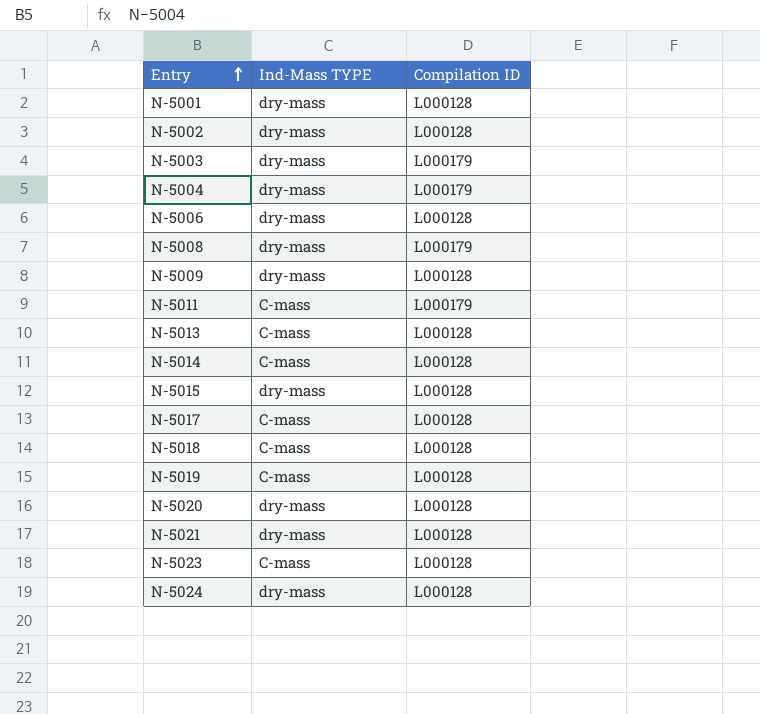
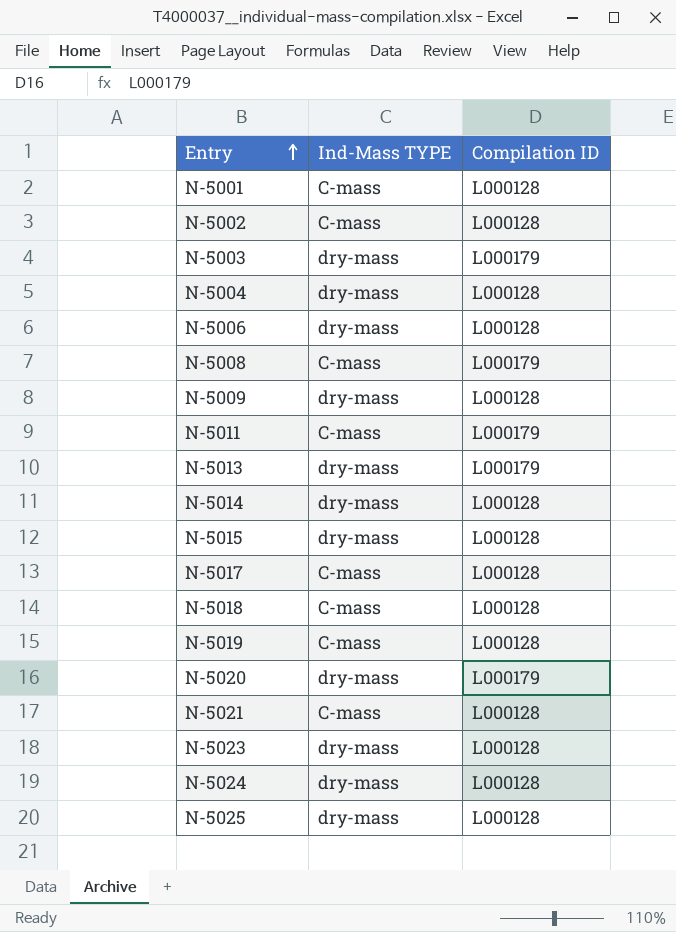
N-5001 | Ind-Mass TYPE: dry-mass -> C-mass
N-5002 | Ind-Mass TYPE: dry-mass -> C-mass
N-5004 | Compilation ID: L000179 -> L000128
N-5008 | Ind-Mass TYPE: dry-mass -> C-mass
N-5013 | Ind-Mass TYPE: C-mass -> dry-mass
N-5013 | Compilation ID: L000128 -> L000179
N-5014 | Ind-Mass TYPE: C-mass -> dry-mass
N-5020 | Compilation ID: L000128 -> L000179
N-5021 | Ind-Mass TYPE: dry-mass -> C-mass
N-5023 | Ind-Mass TYPE: C-mass -> dry-mass
row N-5025: none -> dry-mass | L000128

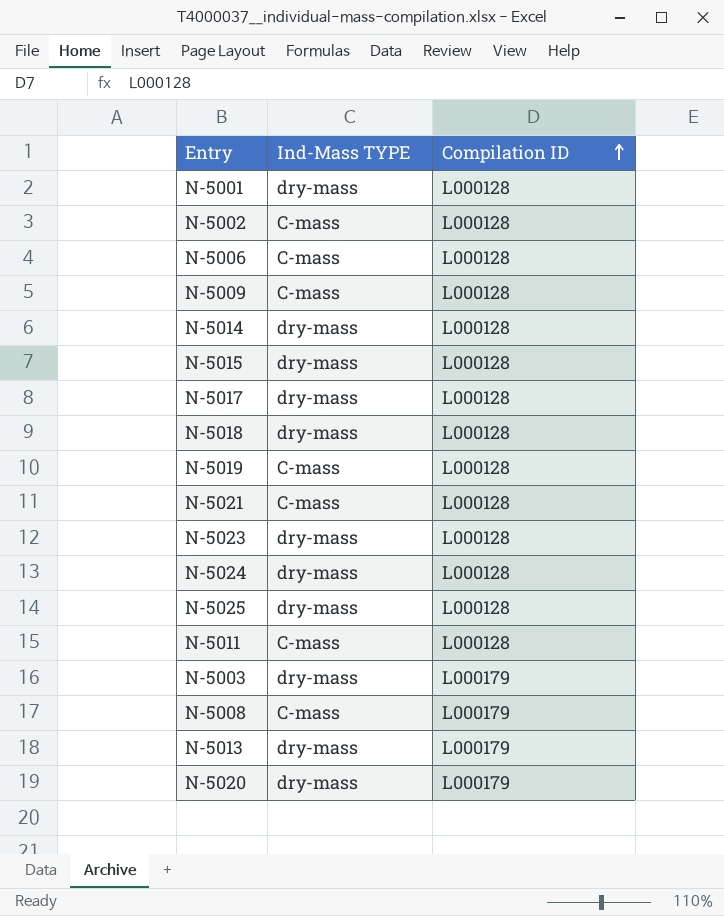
row order: Entry ascending -> Compilation ID ascending
row N-5004: dry-mass | L000128 -> none
N-5001 | Ind-Mass TYPE: C-mass -> dry-mass
N-5006 | Ind-Mass TYPE: dry-mass -> C-mass
N-5009 | Ind-Mass TYPE: dry-mass -> C-mass
N-5017 | Ind-Mass TYPE: C-mass -> dry-mass
N-5018 | Ind-Mass TYPE: C-mass -> dry-mass
N-5011 | Compilation ID: L000179 -> L000128

